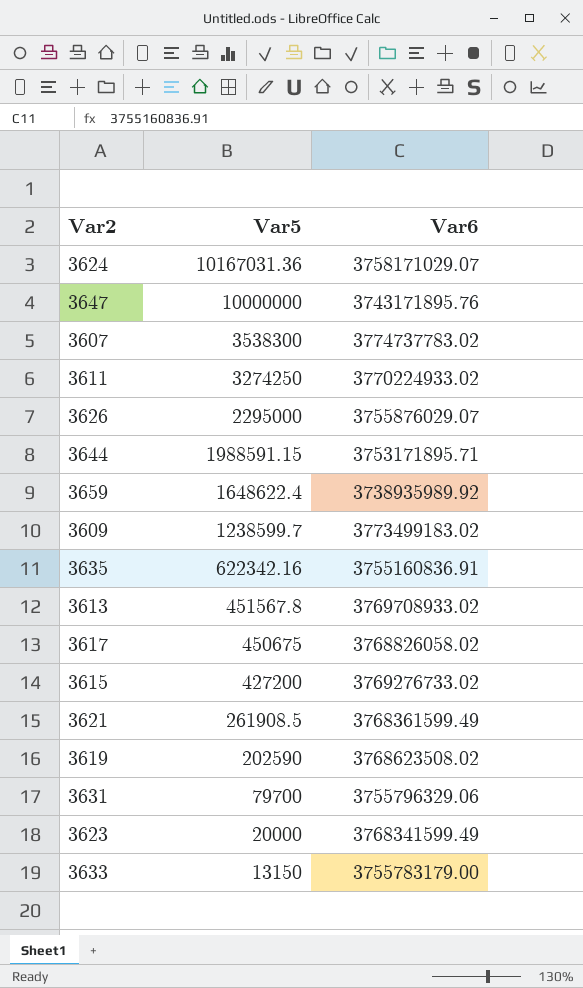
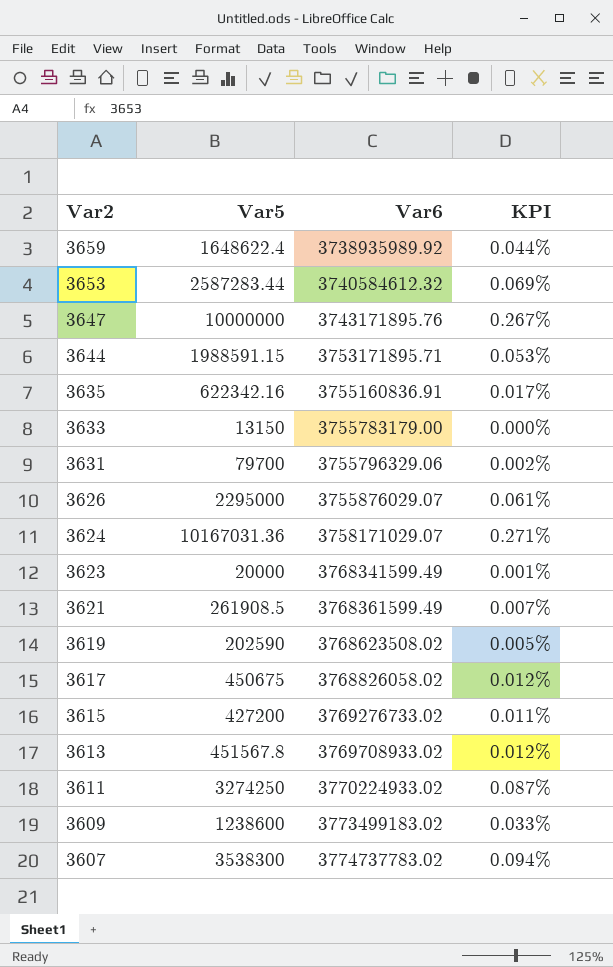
row order: Var5 descending -> Var2 descending
column KPI | formula: none -> [Var5] / [Var6]
row 3653: none -> 2587283.44 | 3740584612.32 | 0.069%
3609 | Var5: 1238599.7 -> 1238600

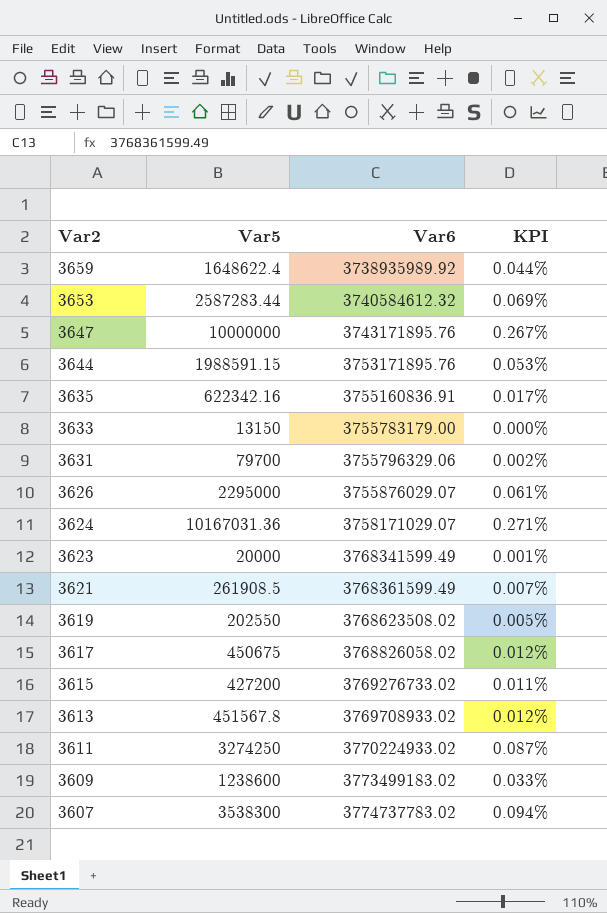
3644 | Var6: 3753171895.71 -> 3753171895.76
3619 | Var5: 202590 -> 202550

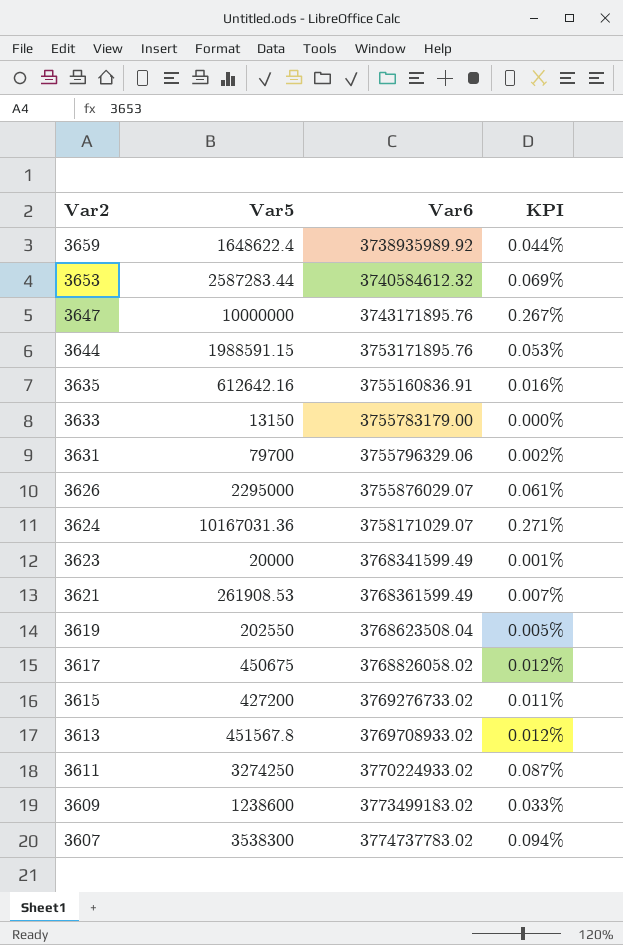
3635 | Var5: 622342.16 -> 612642.16
3635 | KPI: 0.017% -> 0.016%
3621 | Var5: 261908.5 -> 261908.53
3619 | Var6: 3768623508.02 -> 3768623508.04

